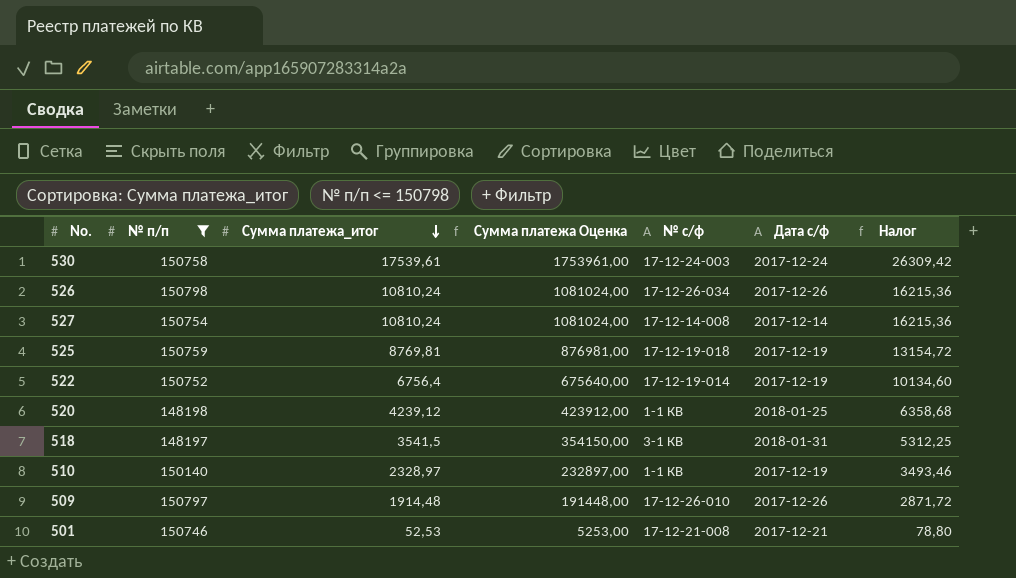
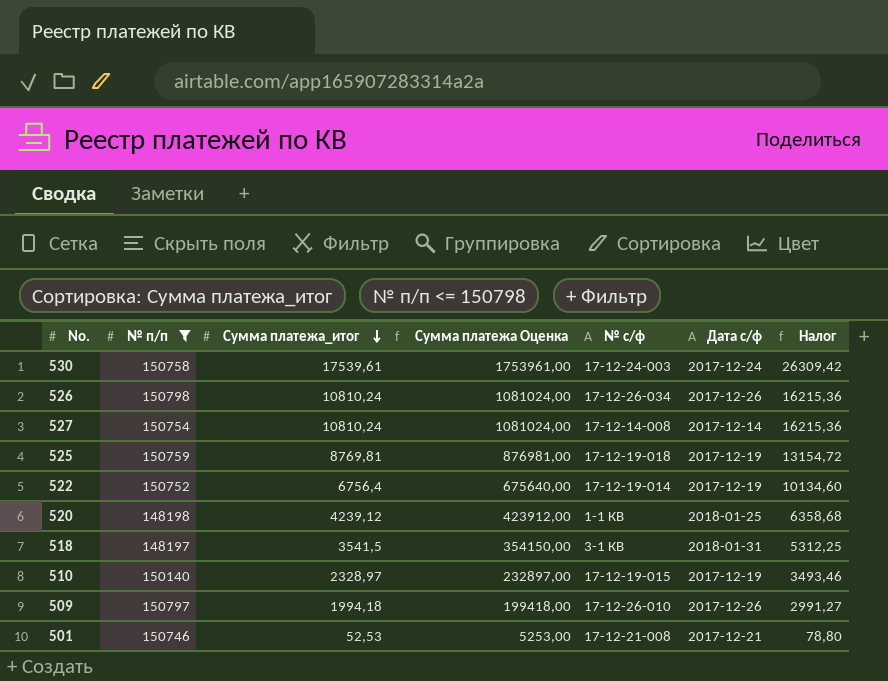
510 | № с/ф: 1-1 КВ -> 17-12-19-015
509 | Сумма платежа_итог: 1914,48 -> 1994,18
509 | Сумма платежа Оценка: 191448,00 -> 199418,00
509 | Налог: 2871,72 -> 2991,27

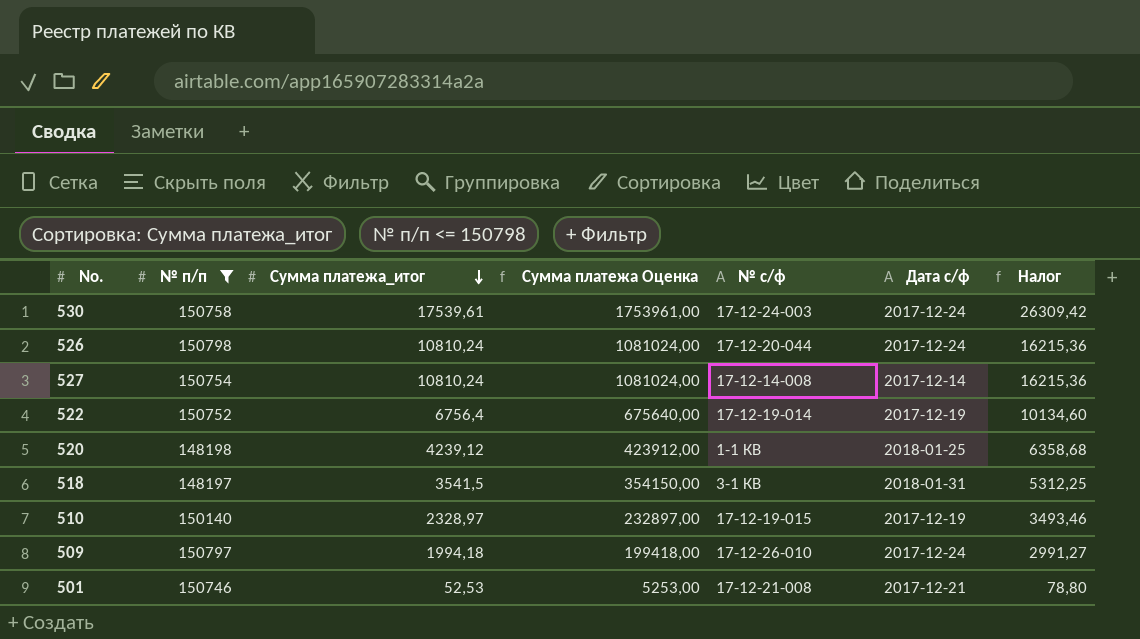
row 525: 150759 | 8769,81 | 876981,00 | 17-12-19-018 | 2017-12-19 | 13154,72 -> none
526 | № с/ф: 17-12-26-034 -> 17-12-20-044
526 | Дата с/ф: 2017-12-26 -> 2017-12-24
509 | Дата с/ф: 2017-12-26 -> 2017-12-24

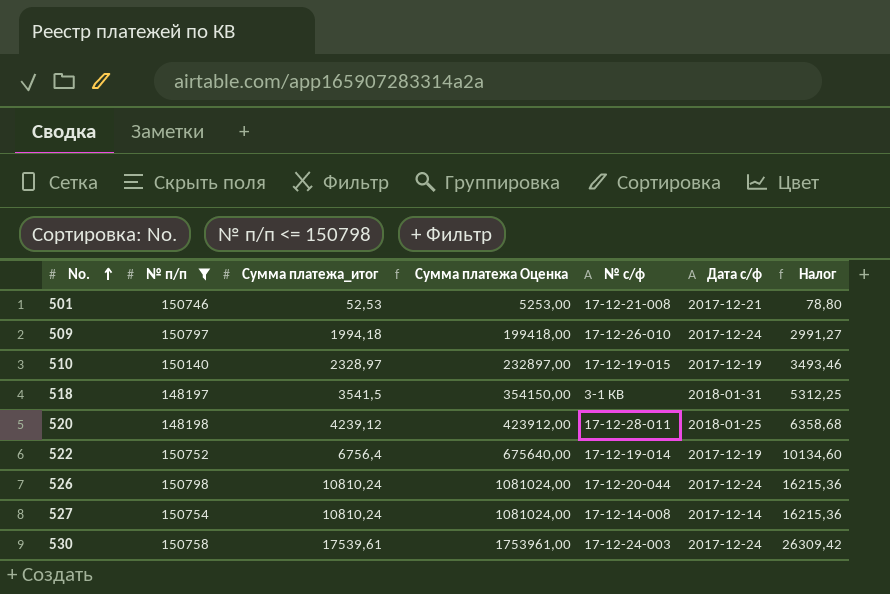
row order: Сумма платежа_итог descending -> No. ascending
520 | № с/ф: 1-1 КВ -> 17-12-28-011

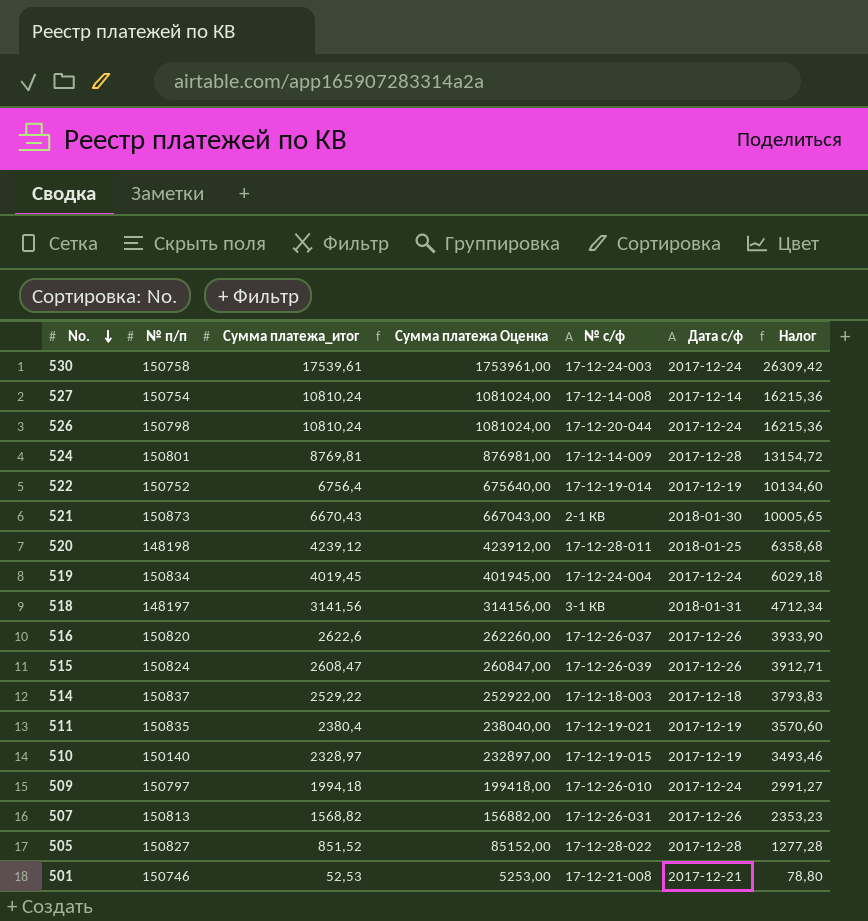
filter: № п/п <= 150798 -> none
row order: No. ascending -> No. descending
518 | Сумма платежа_итог: 3541,5 -> 3141,56
518 | Сумма платежа Оценка: 354150,00 -> 314156,00
518 | Налог: 5312,25 -> 4712,34

